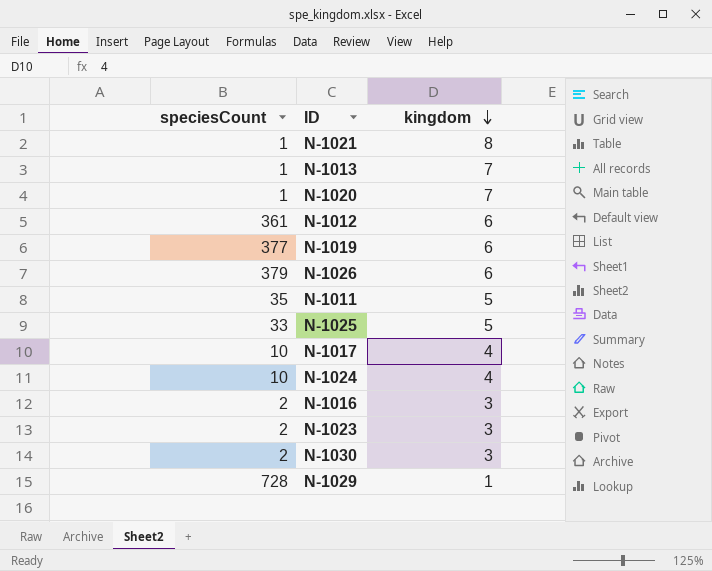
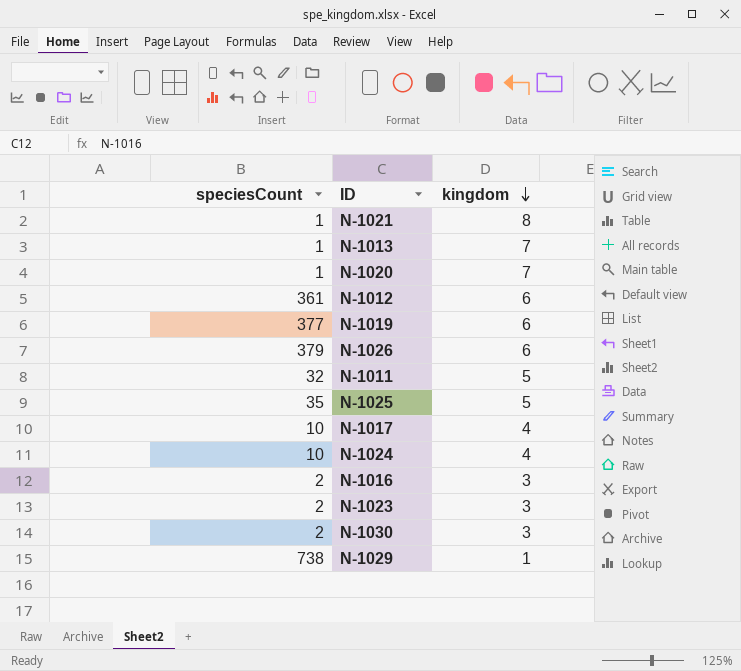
N-1011 | speciesCount: 35 -> 32
N-1025 | speciesCount: 33 -> 35
N-1029 | speciesCount: 728 -> 738

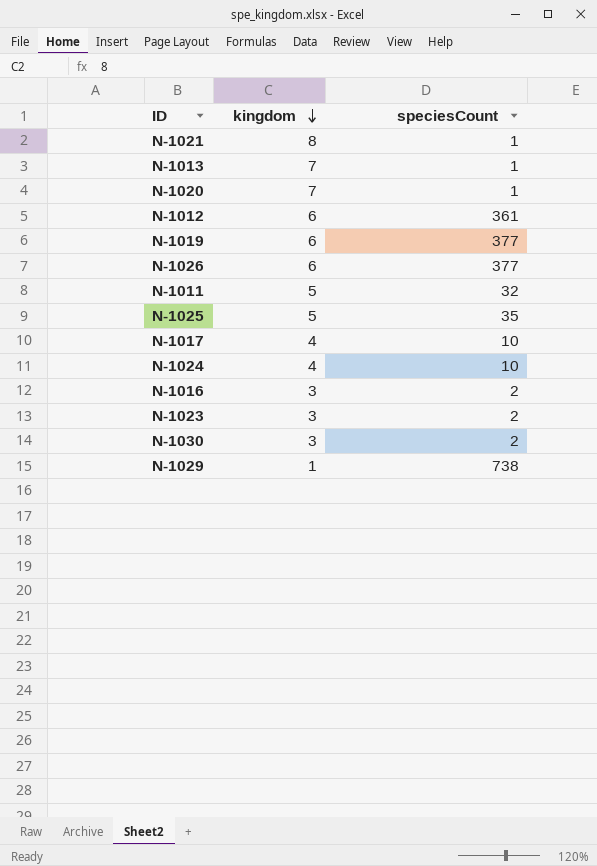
column speciesCount | position: 1 -> 3
N-1026 | speciesCount: 379 -> 377

